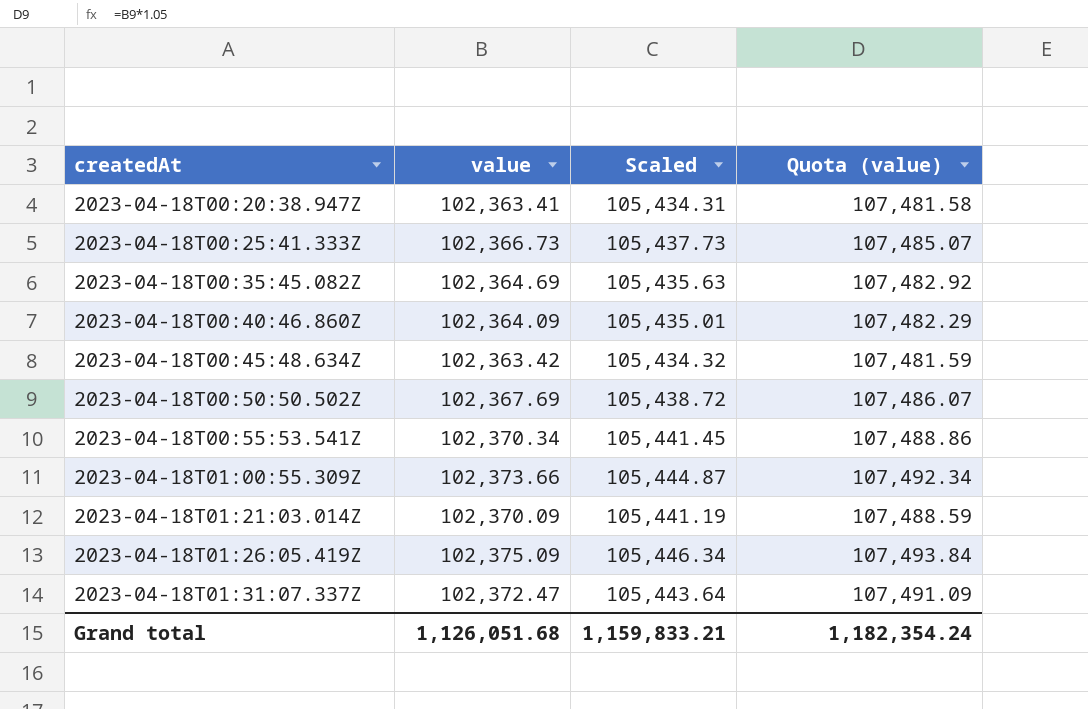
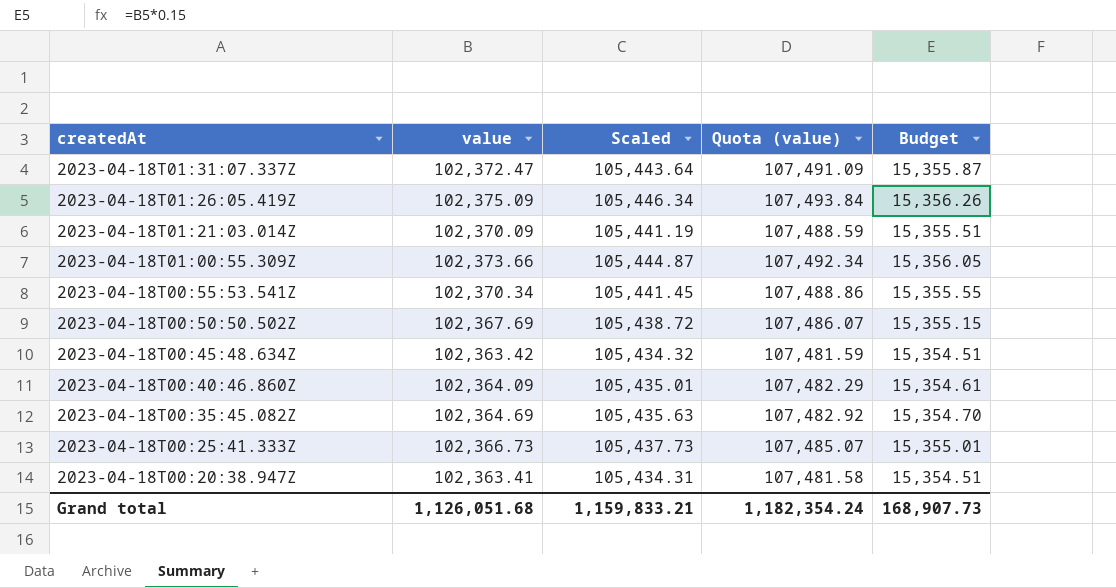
row order: createdAt ascending -> createdAt descending
column Budget | formula: none -> [value] * 0.15

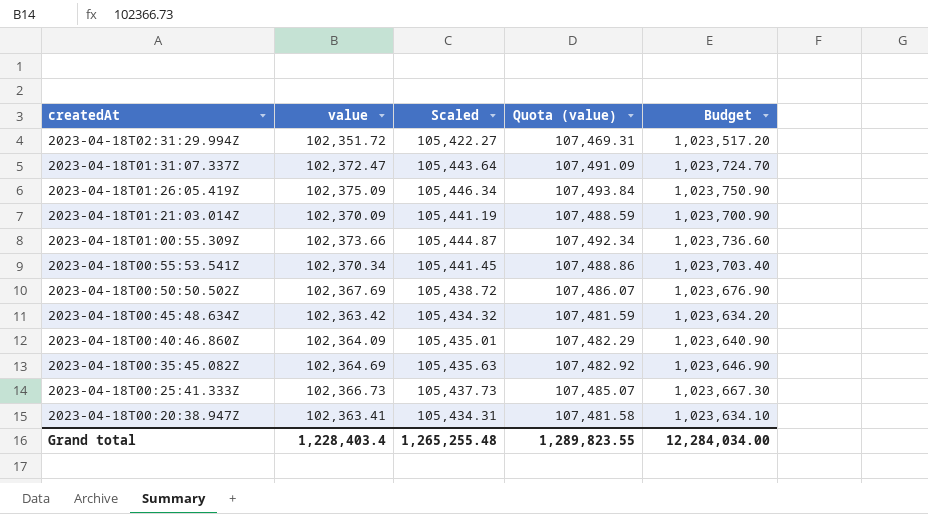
column Budget | formula: [value] * 0.15 -> [value] * 10
row 2023-04-18T02:31:29.994Z: none -> 102,351.72 | 105,422.27 | 107,469.31 | 1,023,517.20
Grand total | value: 1,126,051.68 -> 1,228,403.4
Grand total | Scaled: 1,159,833.21 -> 1,265,255.48
Grand total | Quota (value): 1,182,354.24 -> 1,289,823.55
Grand total | Budget: 168,907.73 -> 12,284,034.00

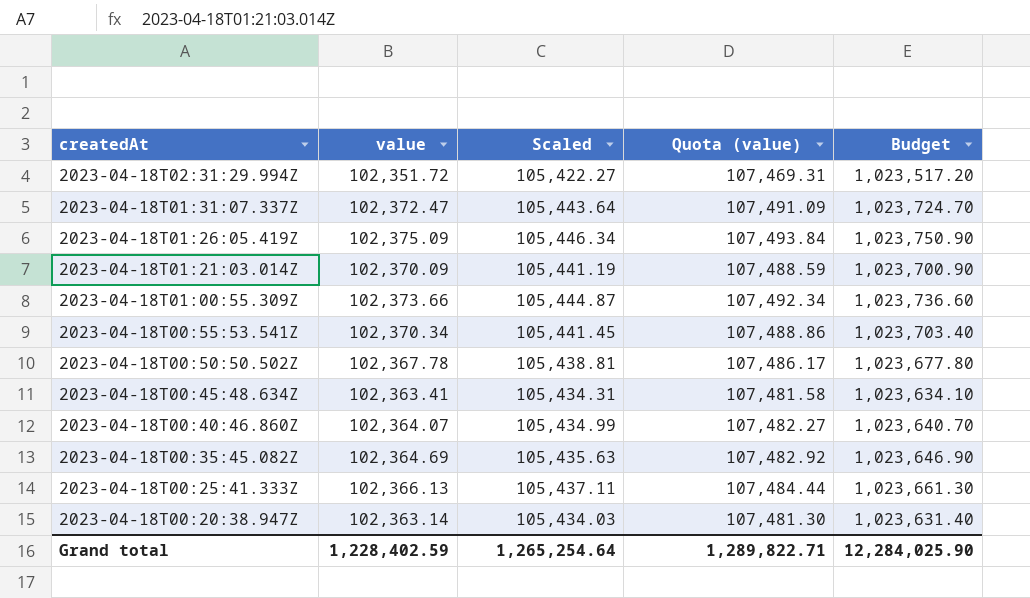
2023-04-18T00:50:50.502Z | value: 102,367.69 -> 102,367.78
2023-04-18T00:50:50.502Z | Scaled: 105,438.72 -> 105,438.81
2023-04-18T00:50:50.502Z | Quota (value): 107,486.07 -> 107,486.17
2023-04-18T00:50:50.502Z | Budget: 1,023,676.90 -> 1,023,677.80
2023-04-18T00:45:48.634Z | value: 102,363.42 -> 102,363.41
2023-04-18T00:45:48.634Z | Scaled: 105,434.32 -> 105,434.31
2023-04-18T00:45:48.634Z | Quota (value): 107,481.59 -> 107,481.58
2023-04-18T00:45:48.634Z | Budget: 1,023,634.20 -> 1,023,634.10
2023-04-18T00:40:46.860Z | value: 102,364.09 -> 102,364.07
2023-04-18T00:40:46.860Z | Scaled: 105,435.01 -> 105,434.99
2023-04-18T00:40:46.860Z | Quota (value): 107,482.29 -> 107,482.27
2023-04-18T00:40:46.860Z | Budget: 1,023,640.90 -> 1,023,640.70
2023-04-18T00:25:41.333Z | value: 102,366.73 -> 102,366.13
2023-04-18T00:25:41.333Z | Scaled: 105,437.73 -> 105,437.11
2023-04-18T00:25:41.333Z | Quota (value): 107,485.07 -> 107,484.44
2023-04-18T00:25:41.333Z | Budget: 1,023,667.30 -> 1,023,661.30
2023-04-18T00:20:38.947Z | value: 102,363.41 -> 102,363.14
2023-04-18T00:20:38.947Z | Scaled: 105,434.31 -> 105,434.03
2023-04-18T00:20:38.947Z | Quota (value): 107,481.58 -> 107,481.30
2023-04-18T00:20:38.947Z | Budget: 1,023,634.10 -> 1,023,631.40
Grand total | value: 1,228,403.4 -> 1,228,402.59
Grand total | Scaled: 1,265,255.48 -> 1,265,254.64
Grand total | Quota (value): 1,289,823.55 -> 1,289,822.71
Grand total | Budget: 12,284,034.00 -> 12,284,025.90

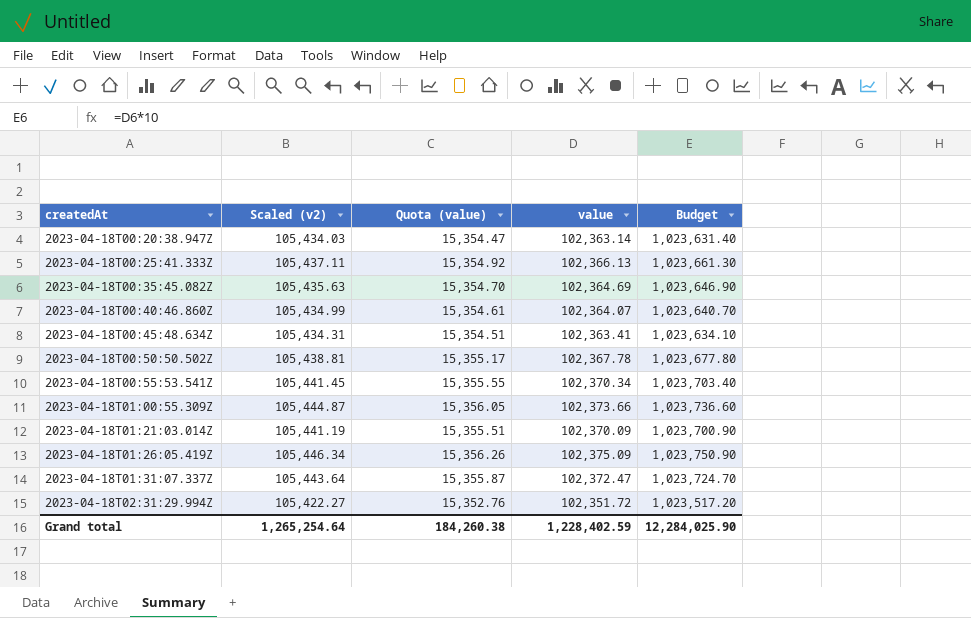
row order: createdAt descending -> createdAt ascending
column name: Scaled -> Scaled (v2)
column Quota (value) | formula: [value] * 1.05 -> [value] * 0.15
column value | position: 2 -> 4
Grand total | Quota (value): 1,289,822.71 -> 184,260.38

